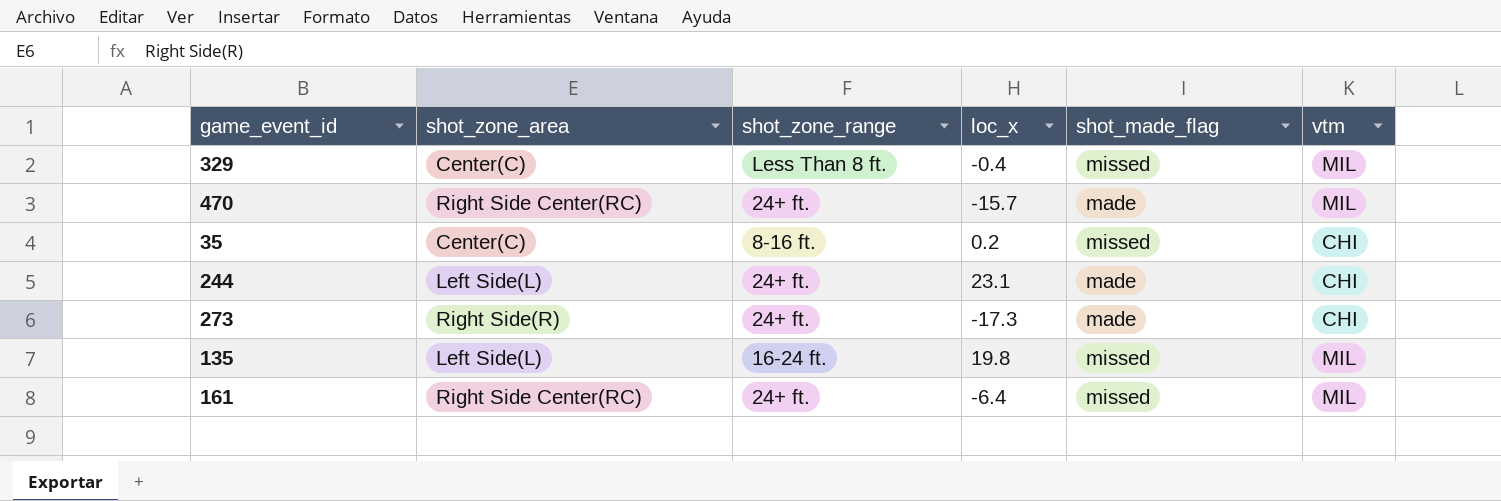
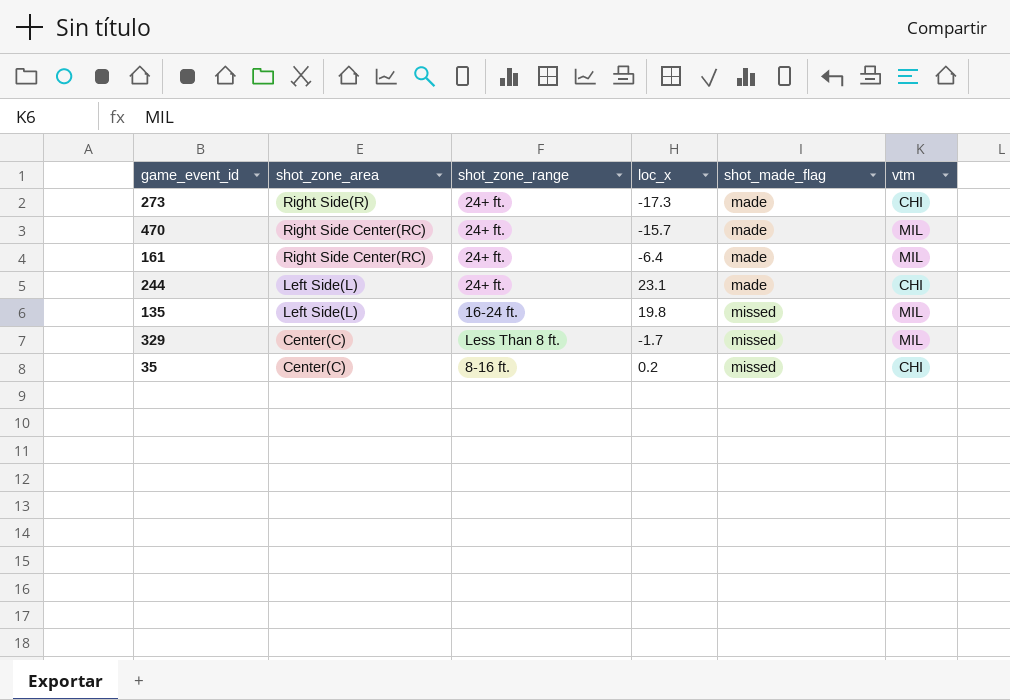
row order: none -> shot_zone_area descending
161 | shot_made_flag: missed -> made
329 | loc_x: -0.4 -> -1.7

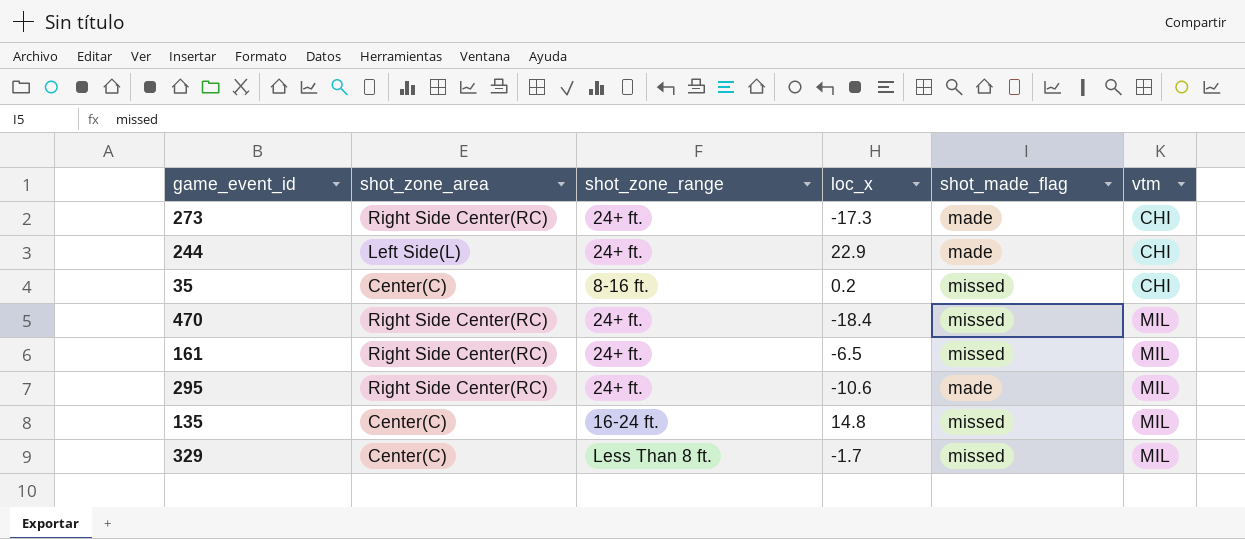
row order: shot_zone_area descending -> vtm ascending
273 | shot_zone_area: Right Side(R) -> Right Side Center(RC)
244 | loc_x: 23.1 -> 22.9
470 | loc_x: -15.7 -> -18.4
470 | shot_made_flag: made -> missed
161 | loc_x: -6.4 -> -6.5
161 | shot_made_flag: made -> missed
row 295: none -> Right Side Center(RC) | 24+ ft. | -10.6 | made | MIL
135 | shot_zone_area: Left Side(L) -> Center(C)
135 | loc_x: 19.8 -> 14.8

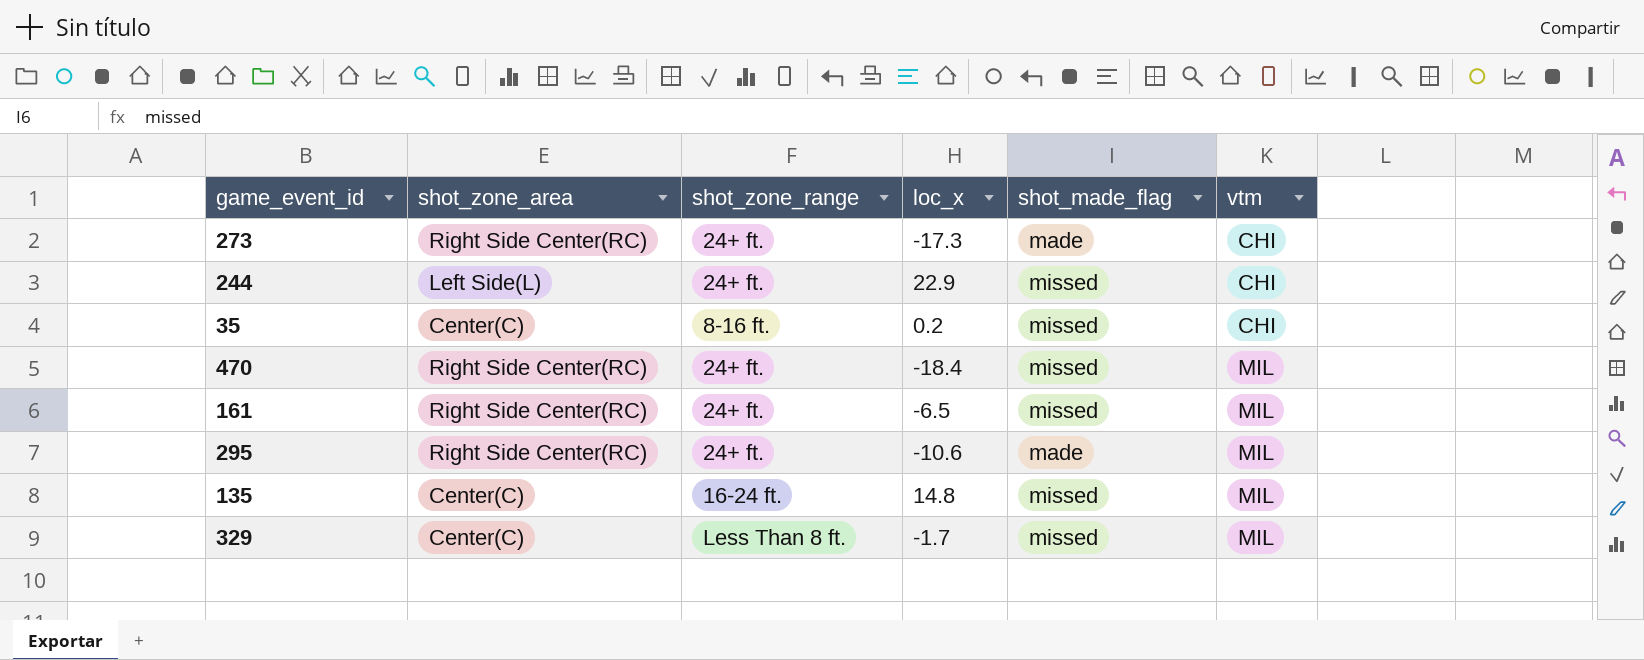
244 | shot_made_flag: made -> missed

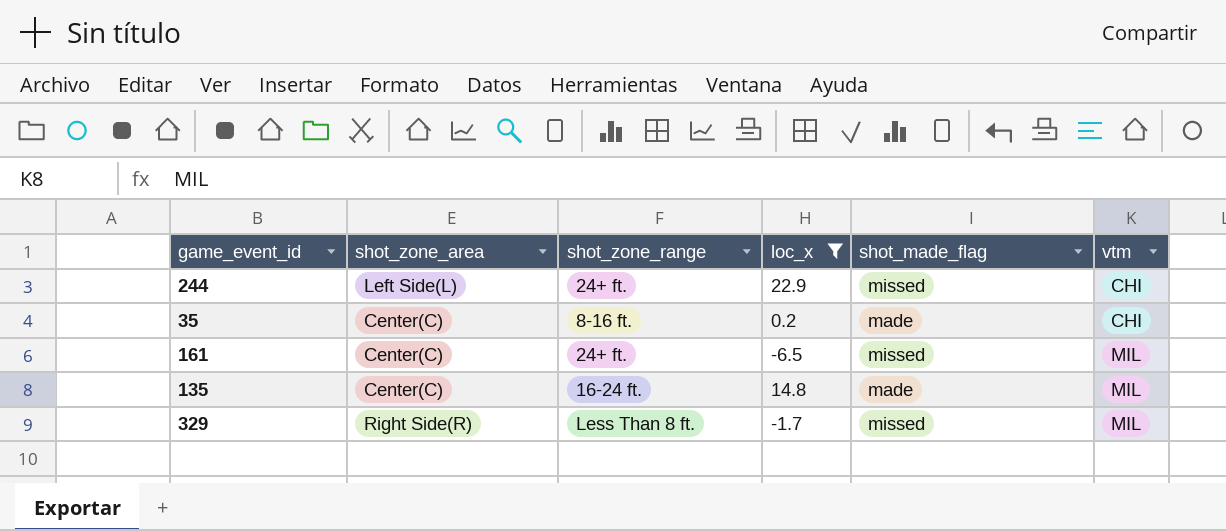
filter: none -> loc_x >= -6.5
35 | shot_made_flag: missed -> made
161 | shot_zone_area: Right Side Center(RC) -> Center(C)
135 | shot_made_flag: missed -> made
329 | shot_zone_area: Center(C) -> Right Side(R)

